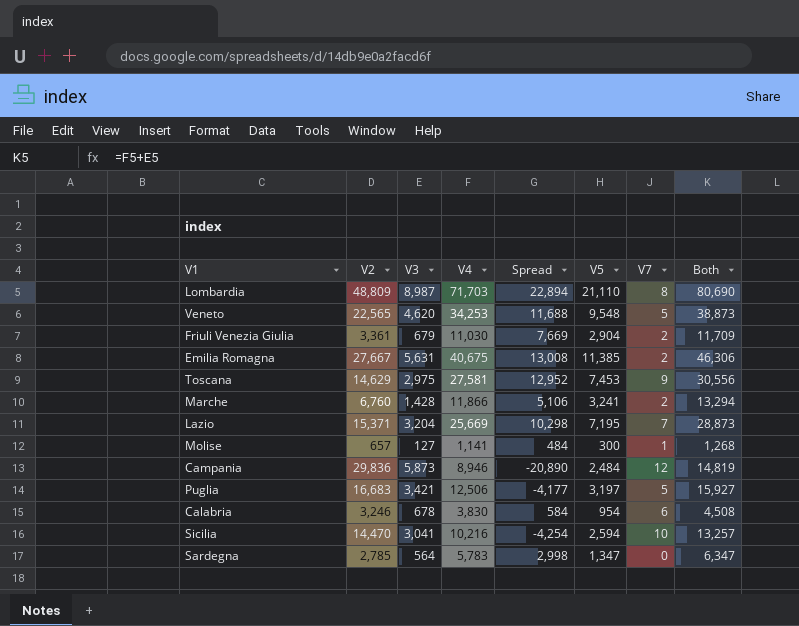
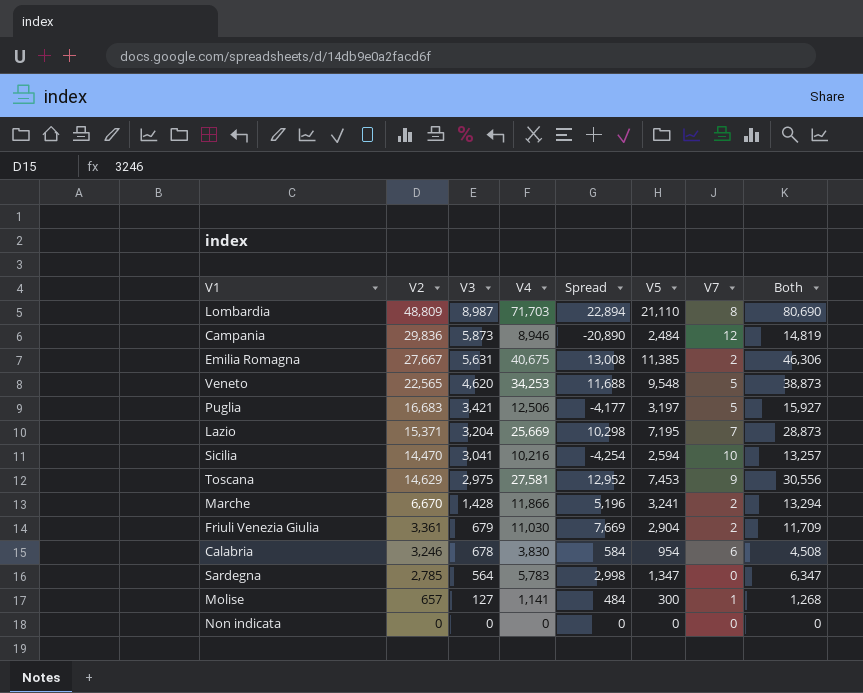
row order: none -> V3 descending
Marche | V2: 6,760 -> 6,670
Marche | Spread: 5,106 -> 5,196
row Non indicata: none -> 0 | 0 | 0 | 0 | 0 | 0 | 0

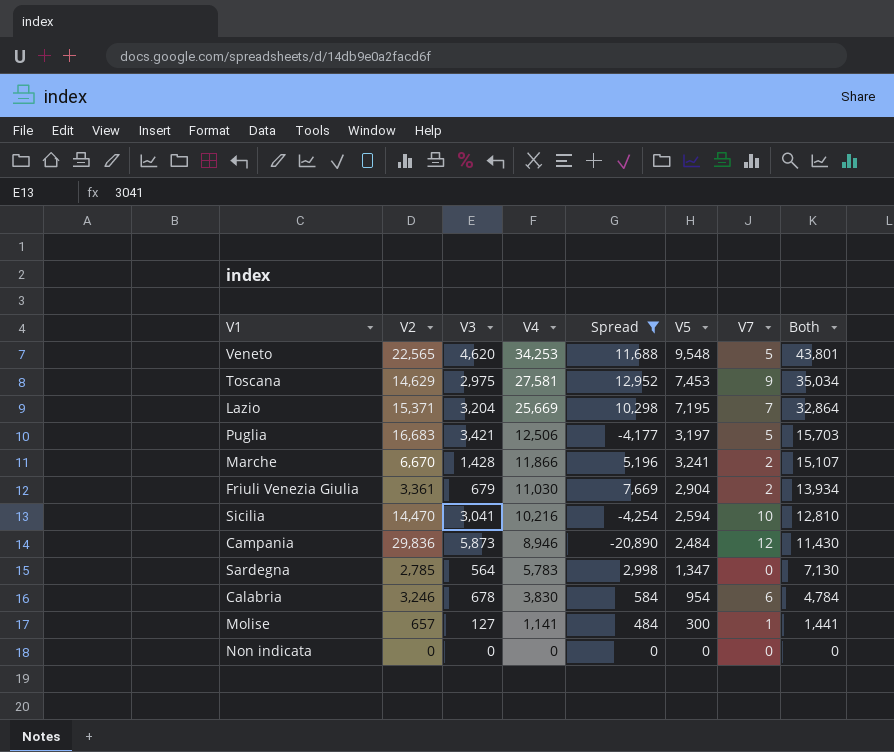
filter: none -> Spread <= 12,952
row order: V3 descending -> V4 descending
column Both | formula: [V3] + [V4] -> [V4] + [V5]

